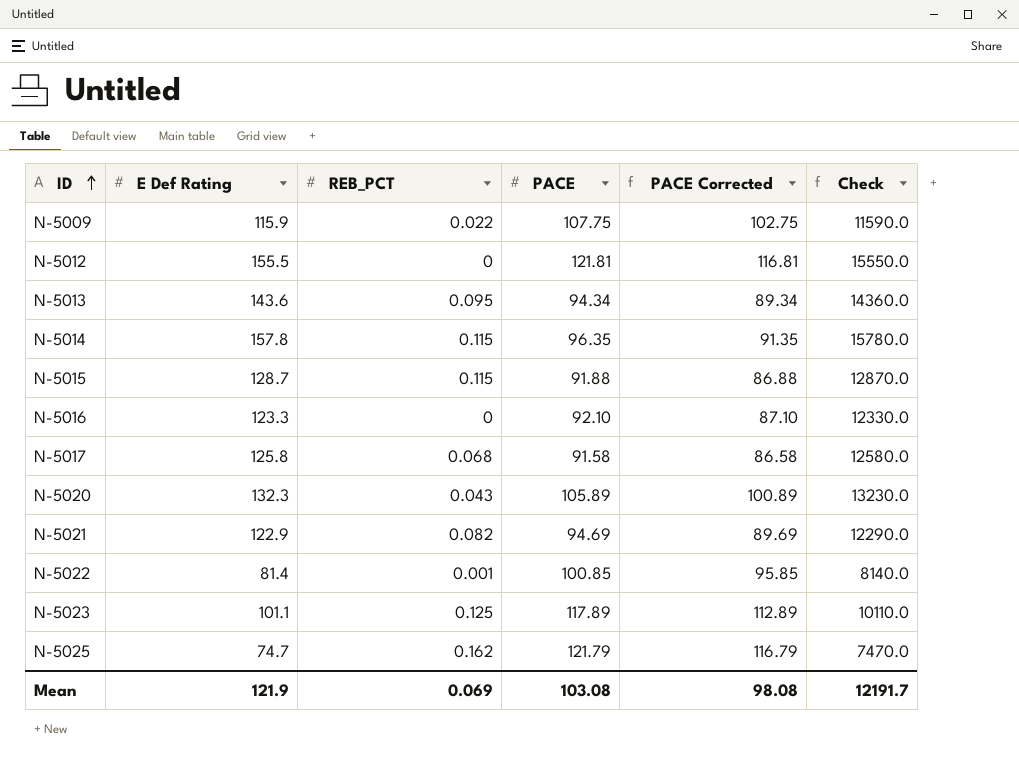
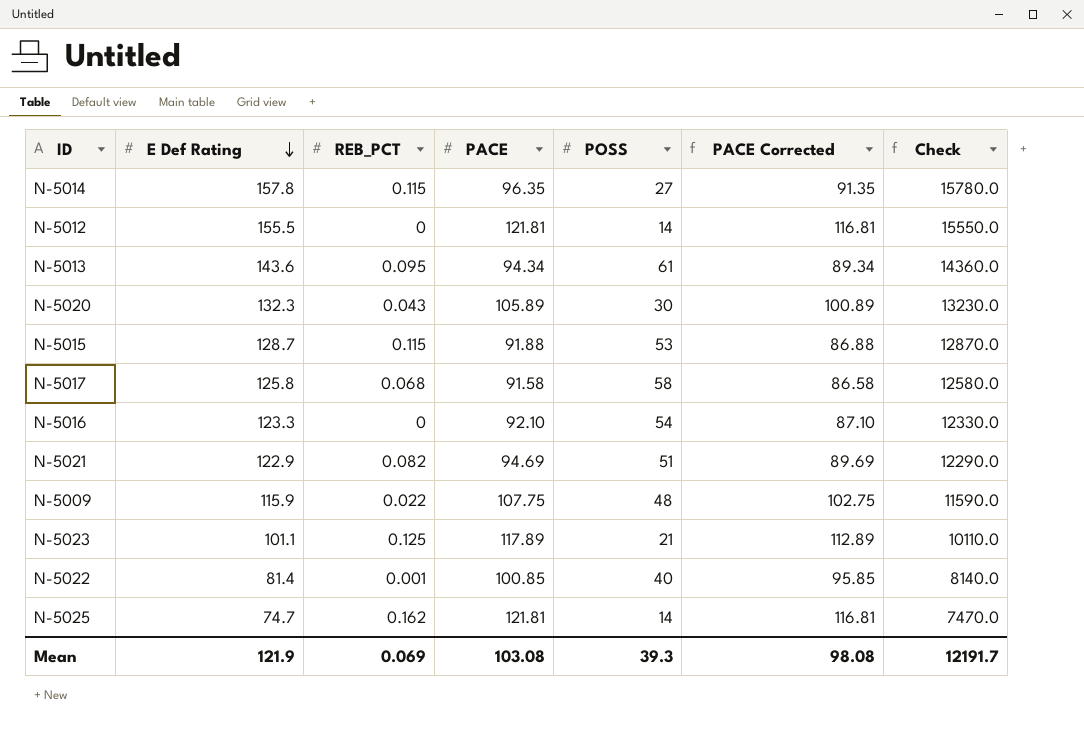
row order: ID ascending -> E Def Rating descending
column POSS | position: none -> 5
N-5025 | PACE: 121.79 -> 121.81
N-5025 | PACE Corrected: 116.79 -> 116.81

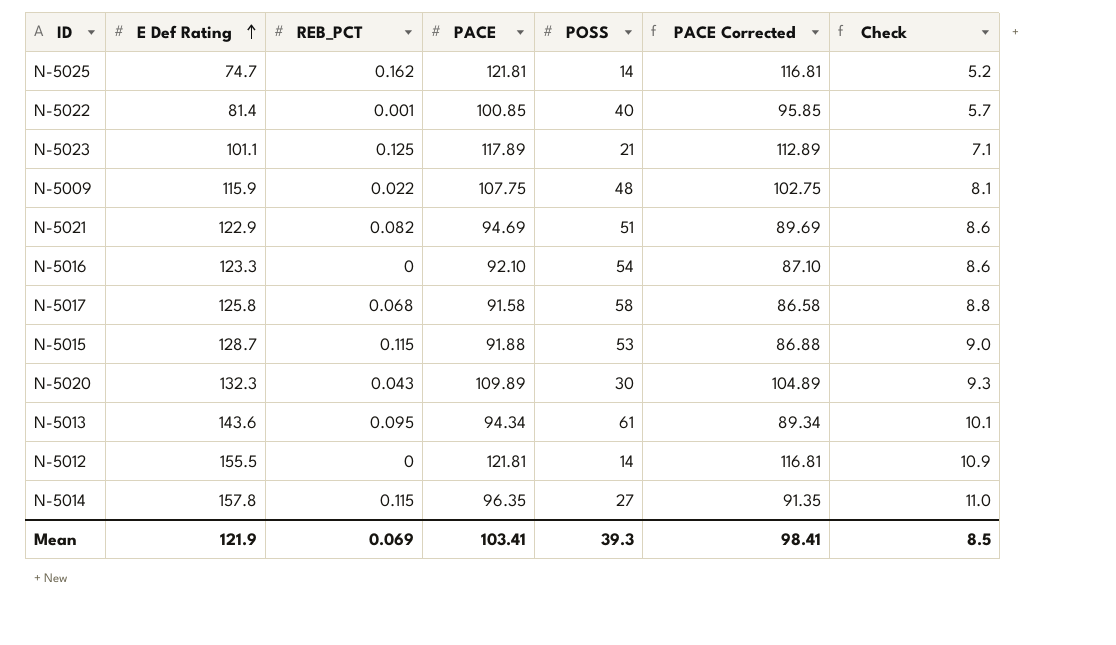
row order: E Def Rating descending -> E Def Rating ascending
column Check | formula: [E Def Rating] * 100 -> [E Def Rating] * 0.07
N-5020 | PACE: 105.89 -> 109.89
N-5020 | PACE Corrected: 100.89 -> 104.89
Mean | PACE: 103.08 -> 103.41
Mean | PACE Corrected: 98.08 -> 98.41
Mean | Check: 12191.7 -> 8.5

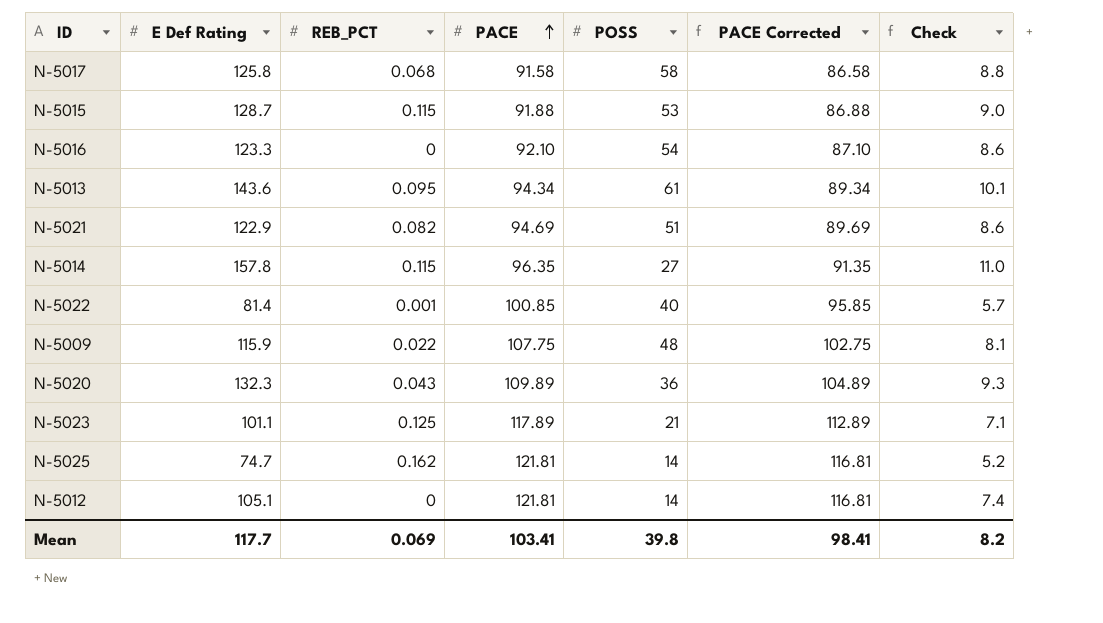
row order: E Def Rating ascending -> PACE ascending
N-5020 | POSS: 30 -> 36
N-5012 | E Def Rating: 155.5 -> 105.1
N-5012 | Check: 10.9 -> 7.4
Mean | E Def Rating: 121.9 -> 117.7
Mean | POSS: 39.3 -> 39.8
Mean | Check: 8.5 -> 8.2

